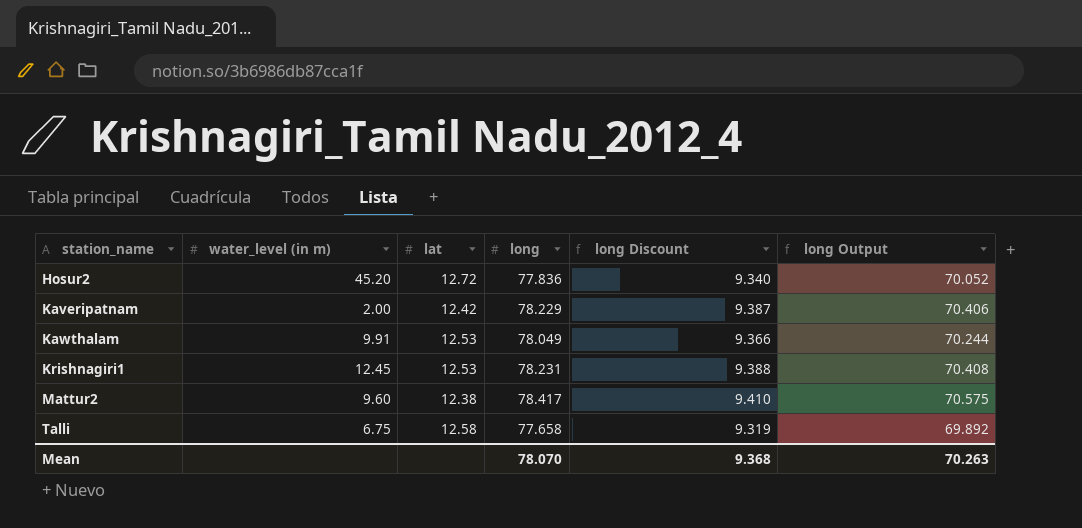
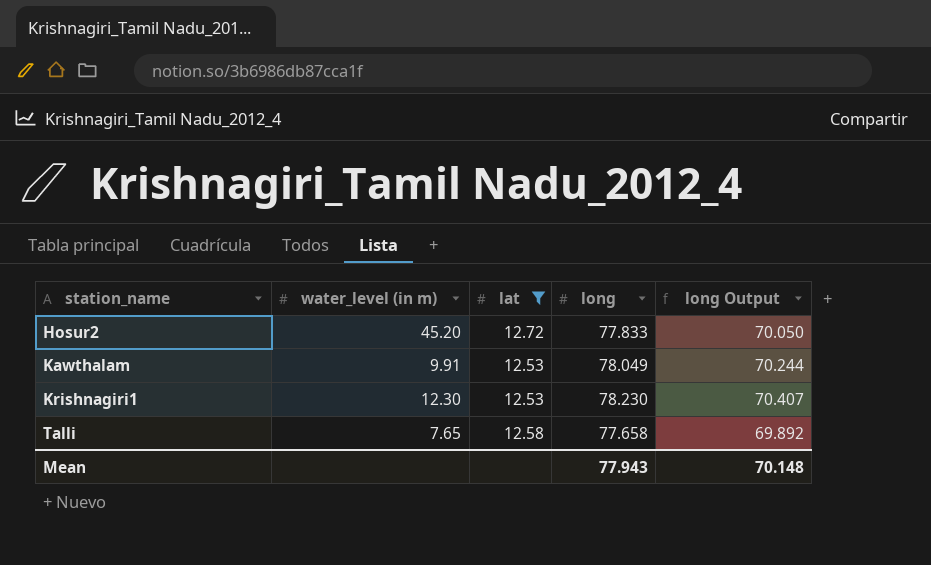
filter: none -> lat >= 12.53
column long Discount | formula: [long] * 0.12 -> none
Hosur2 | long: 77.836 -> 77.833
Hosur2 | long Output: 70.052 -> 70.050
Krishnagiri1 | water_level (in m): 12.45 -> 12.30
Krishnagiri1 | long: 78.231 -> 78.230
Krishnagiri1 | long Output: 70.408 -> 70.407
Talli | water_level (in m): 6.75 -> 7.65
Mean | long: 78.070 -> 77.943
Mean | long Output: 70.263 -> 70.148

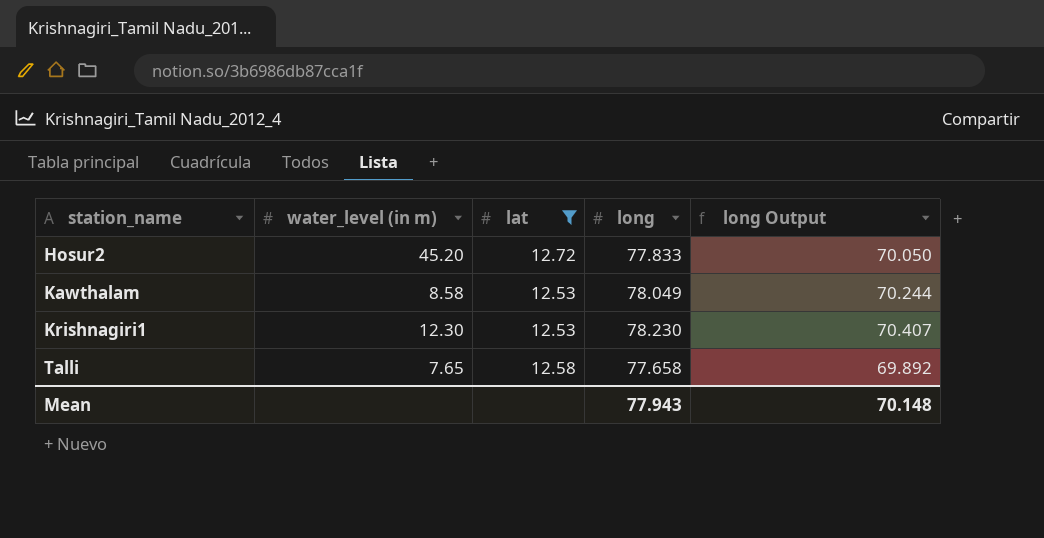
Kawthalam | water_level (in m): 9.91 -> 8.58

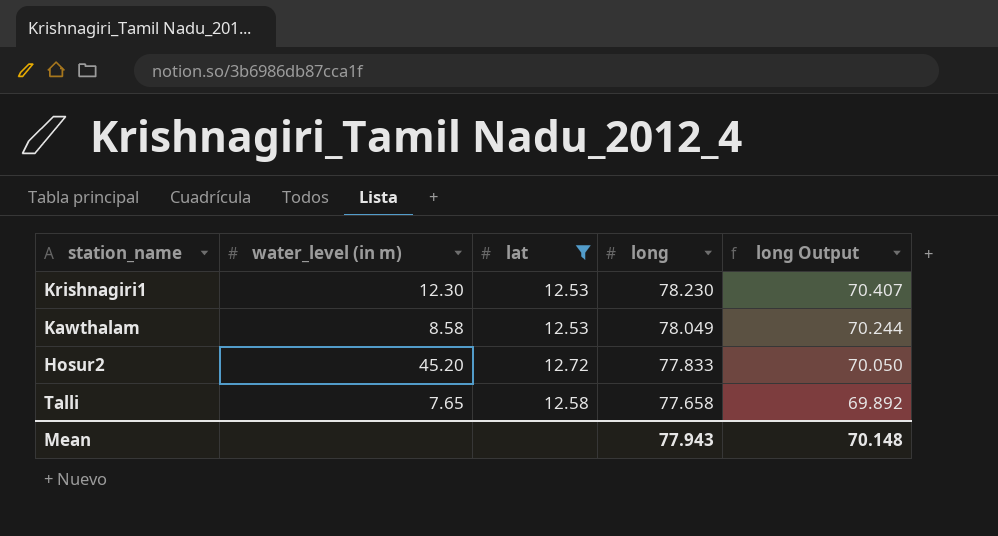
row order: station_name ascending -> long descending

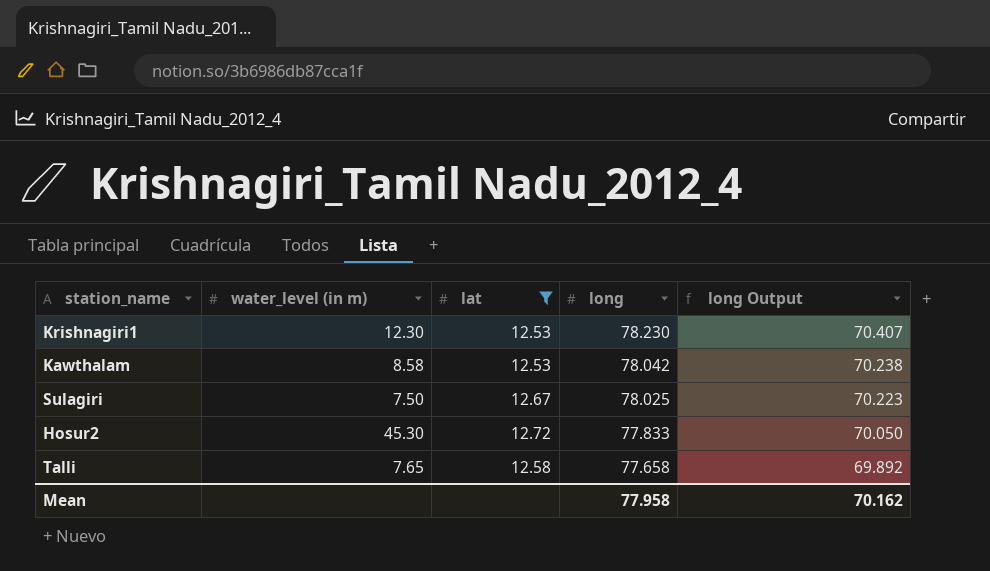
Kawthalam | long: 78.049 -> 78.042
Kawthalam | long Output: 70.244 -> 70.238
row Sulagiri: none -> 7.50 | 12.67 | 78.025 | 70.223
Hosur2 | water_level (in m): 45.20 -> 45.30
Mean | long: 77.943 -> 77.958
Mean | long Output: 70.148 -> 70.162

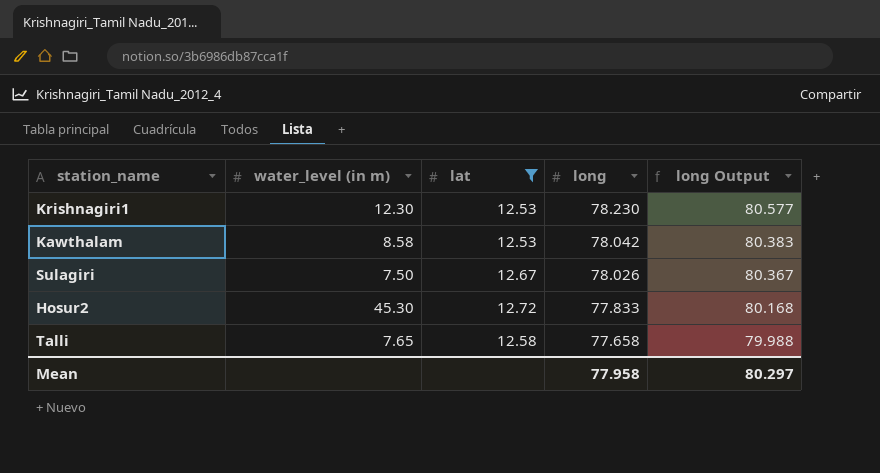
column long Output | formula: [long] * 0.9 -> [long] * 1.03
Sulagiri | long: 78.025 -> 78.026
Mean | long Output: 70.162 -> 80.297

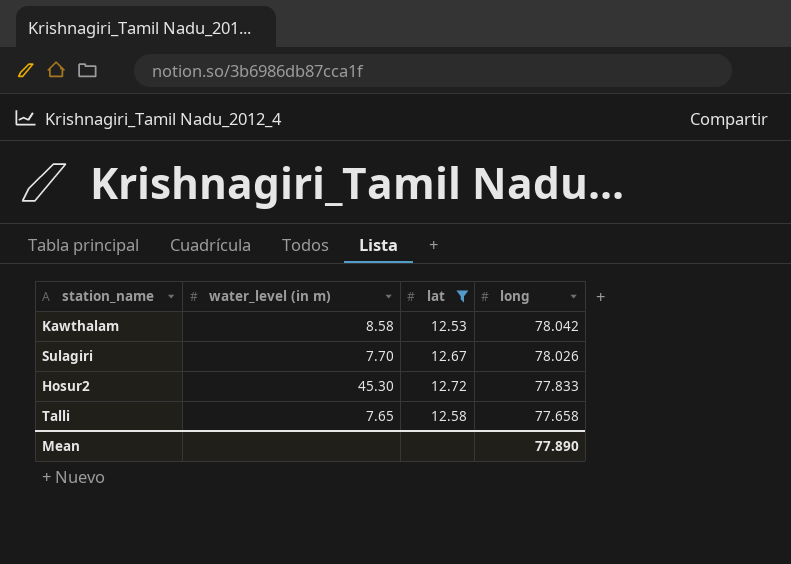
column long Output | formula: [long] * 1.03 -> none
row Krishnagiri1: 12.30 | 12.53 | 78.230 | 80.577 -> none
Sulagiri | water_level (in m): 7.50 -> 7.70
Mean | long: 77.958 -> 77.890

